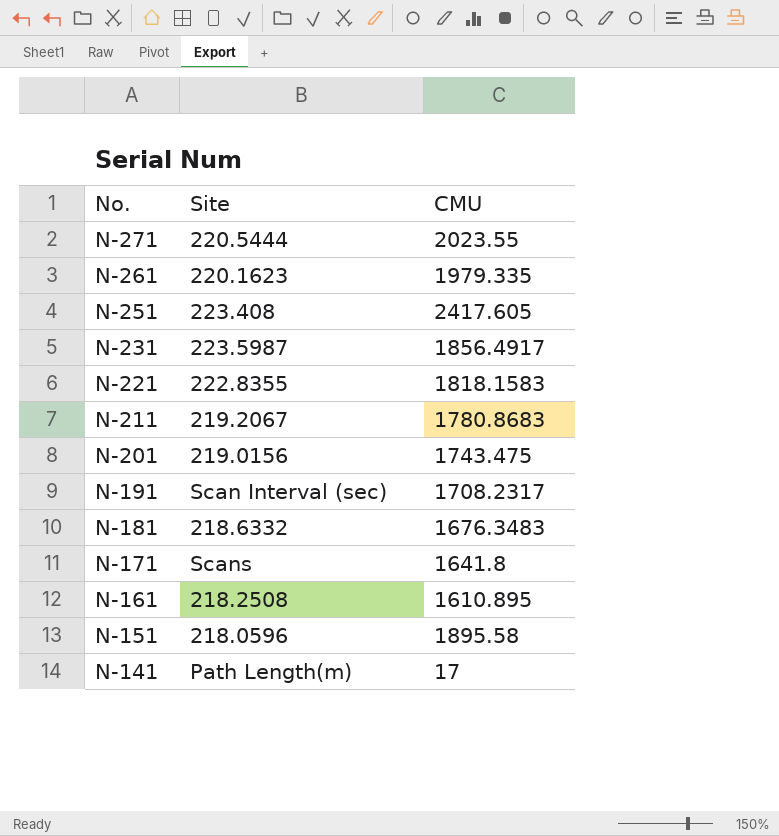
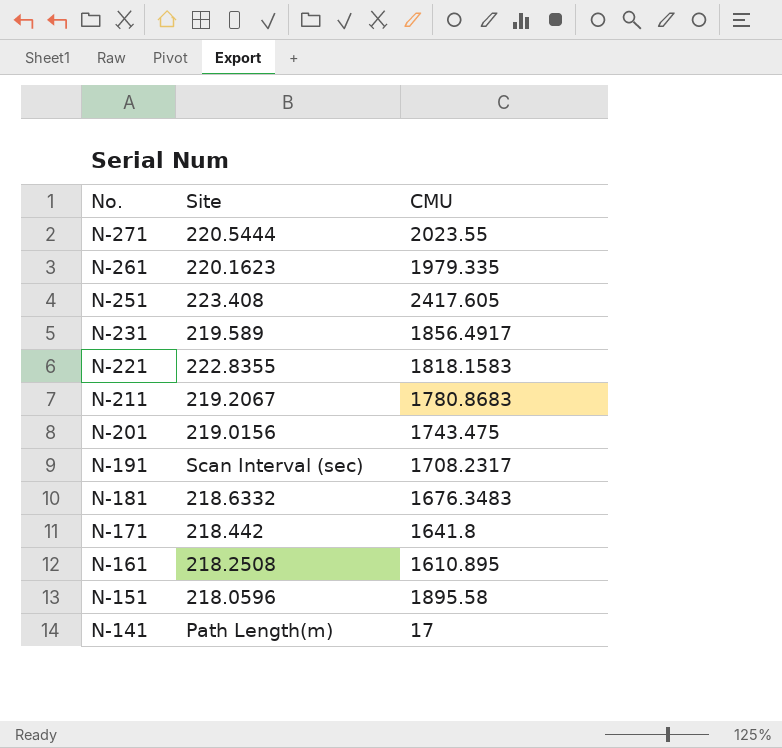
N-231 | Site: 223.5987 -> 219.589
N-171 | Site: Scans -> 218.442

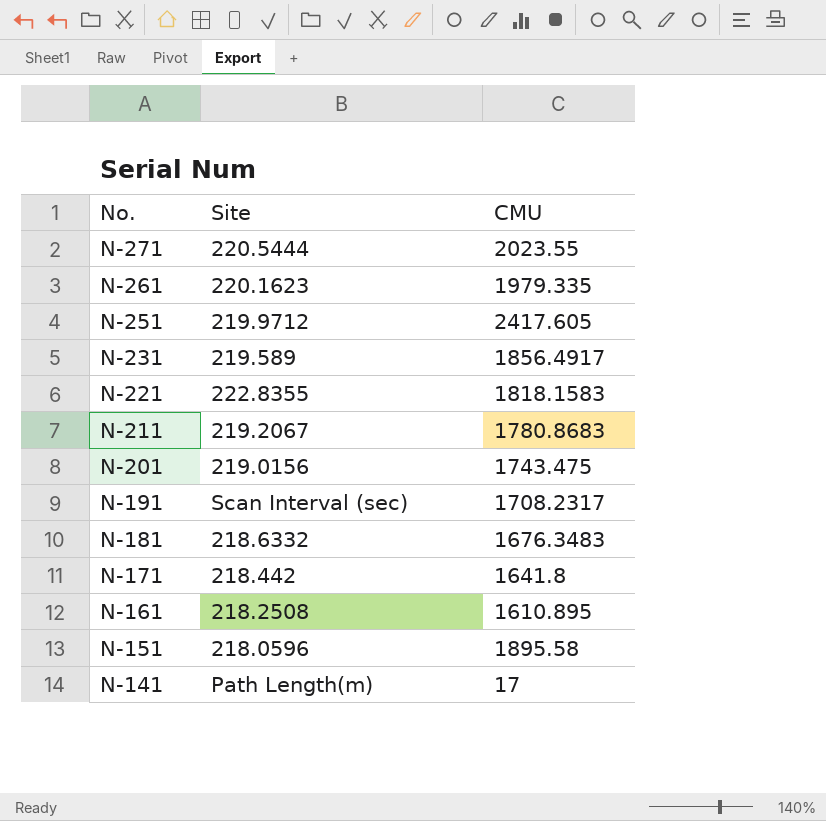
N-251 | Site: 223.408 -> 219.9712

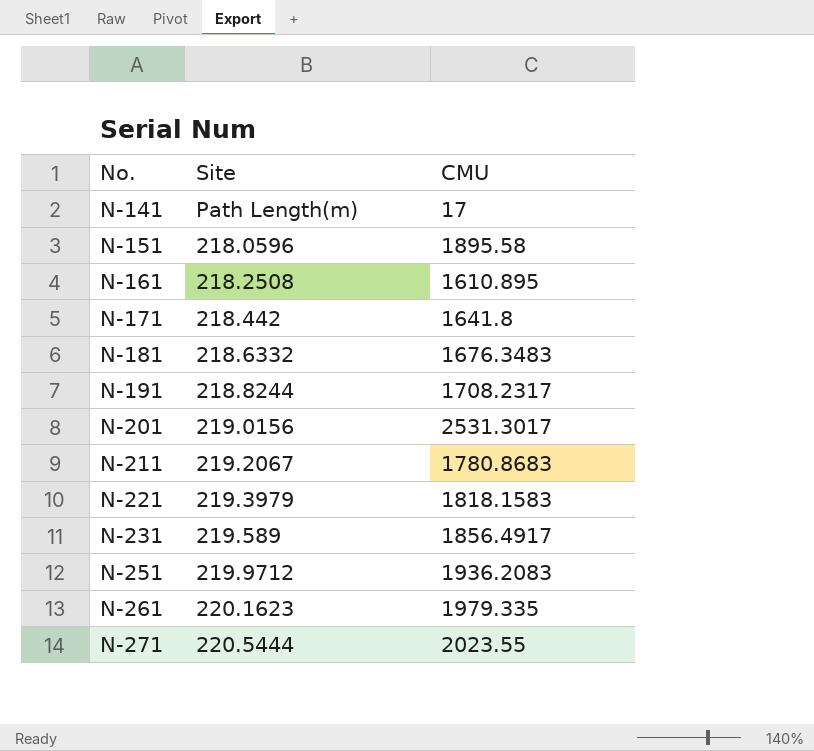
row order: No. descending -> No. ascending
N-191 | Site: Scan Interval (sec) -> 218.8244
N-201 | CMU: 1743.475 -> 2531.3017
N-221 | Site: 222.8355 -> 219.3979
N-251 | CMU: 2417.605 -> 1936.2083

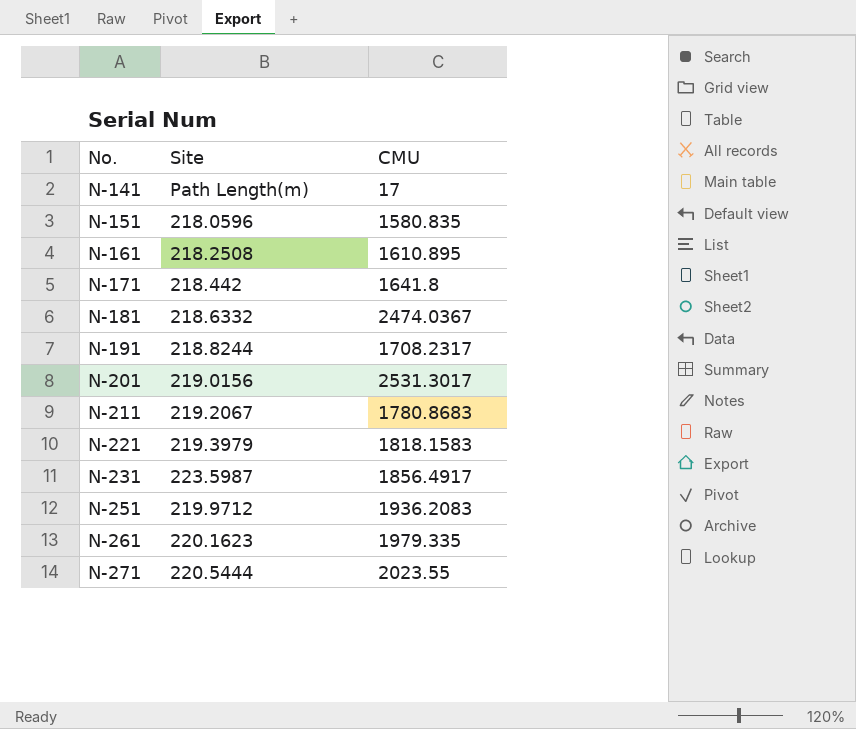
N-151 | CMU: 1895.58 -> 1580.835
N-181 | CMU: 1676.3483 -> 2474.0367
N-231 | Site: 219.589 -> 223.5987

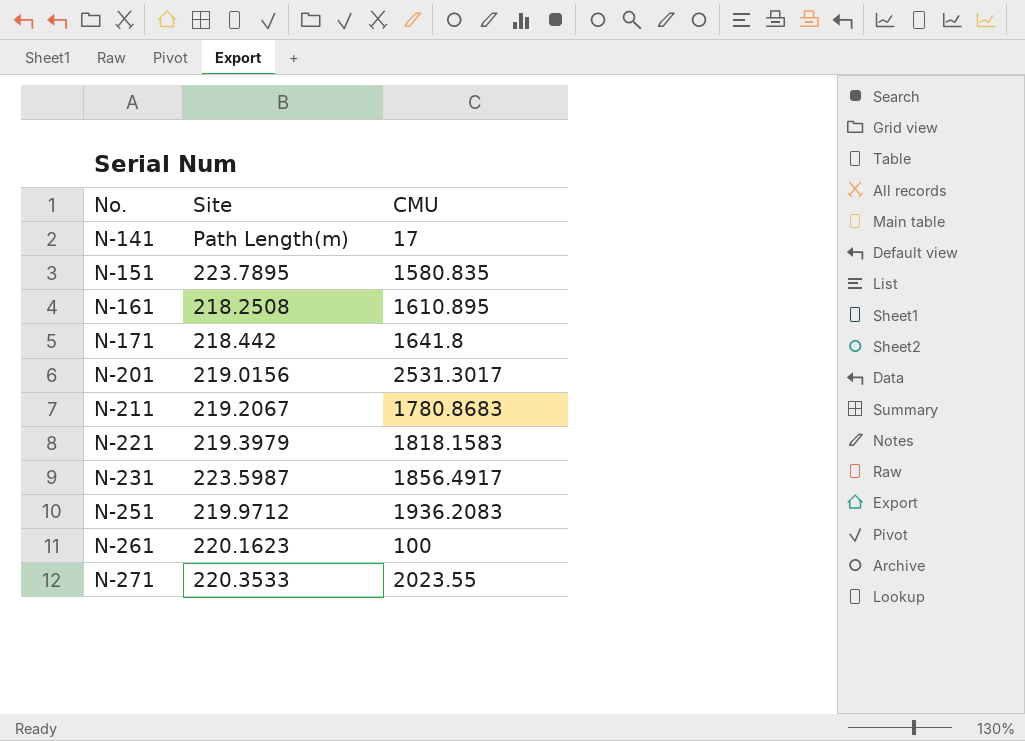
row N-181: 218.6332 | 2474.0367 -> none
row N-191: 218.8244 | 1708.2317 -> none
N-151 | Site: 218.0596 -> 223.7895
N-261 | CMU: 1979.335 -> 100
N-271 | Site: 220.5444 -> 220.3533

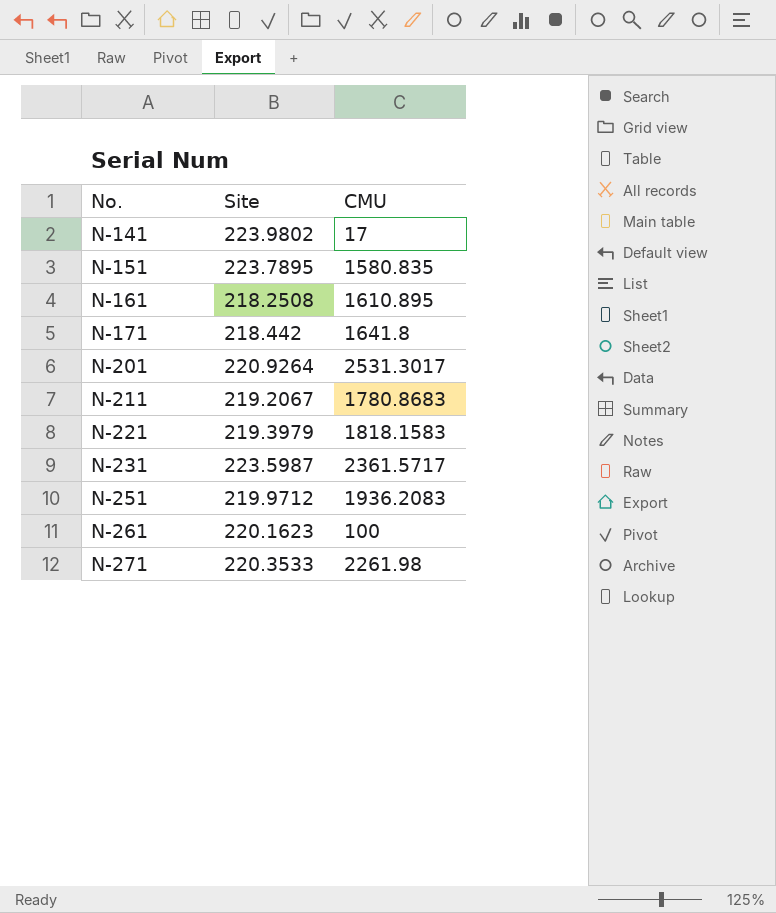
N-141 | Site: Path Length(m) -> 223.9802
N-201 | Site: 219.0156 -> 220.9264
N-231 | CMU: 1856.4917 -> 2361.5717
N-271 | CMU: 2023.55 -> 2261.98

